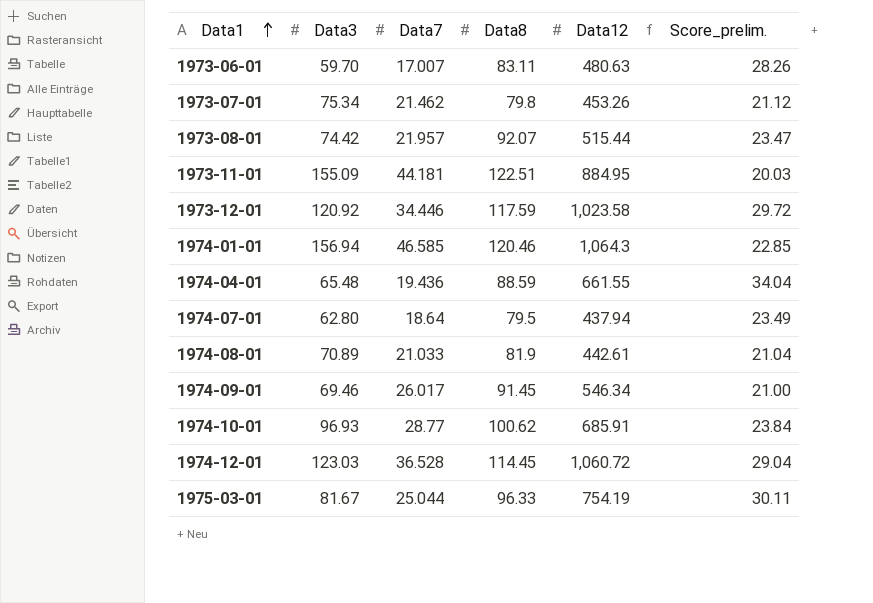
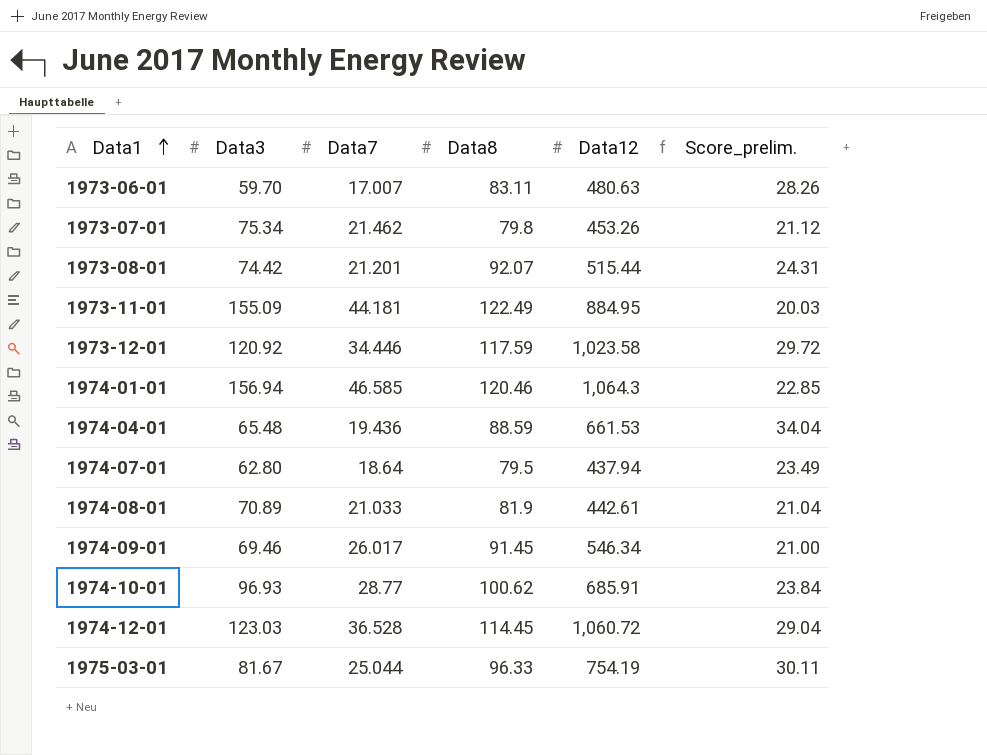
1973-08-01 | Data7: 21.957 -> 21.201
1973-08-01 | Score_prelim.: 23.47 -> 24.31
1973-11-01 | Data8: 122.51 -> 122.49
1974-04-01 | Data12: 661.55 -> 661.53

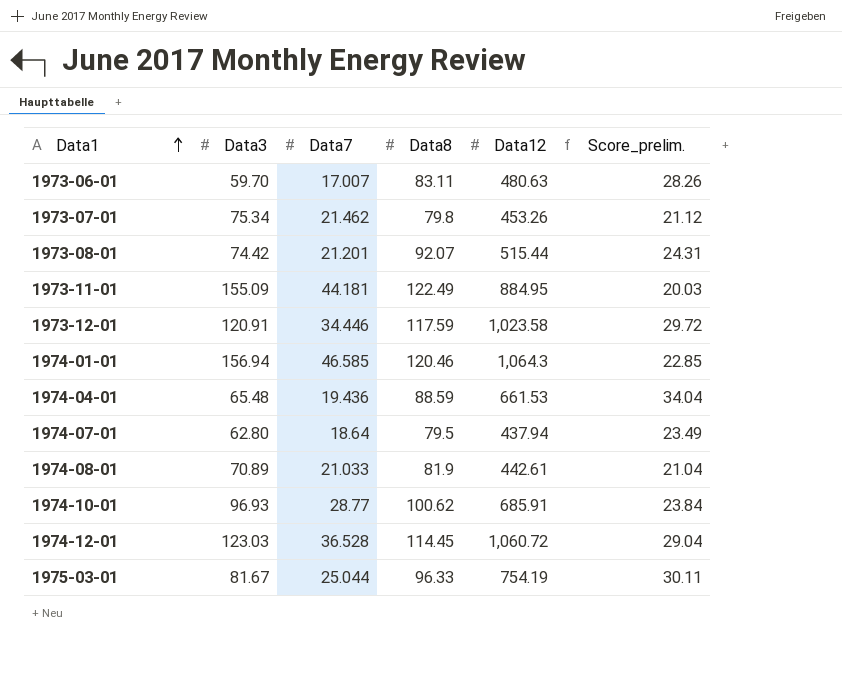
row 1974-09-01: 69.46 | 26.017 | 91.45 | 546.34 | 21.00 -> none
1973-12-01 | Data3: 120.92 -> 120.91

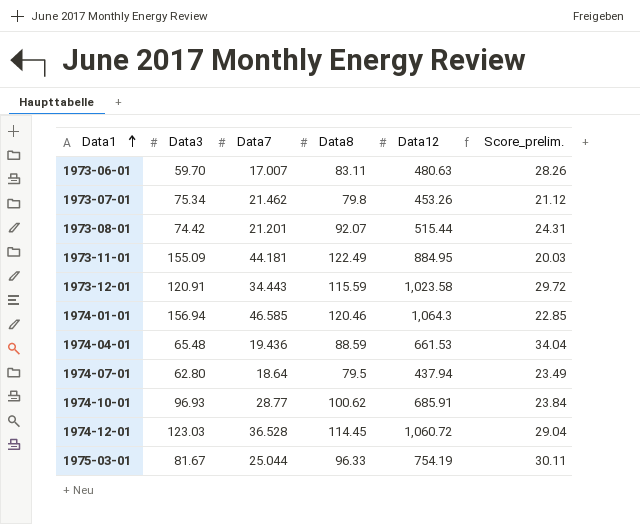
row 1974-08-01: 70.89 | 21.033 | 81.9 | 442.61 | 21.04 -> none
1973-12-01 | Data7: 34.446 -> 34.443
1973-12-01 | Data8: 117.59 -> 115.59

